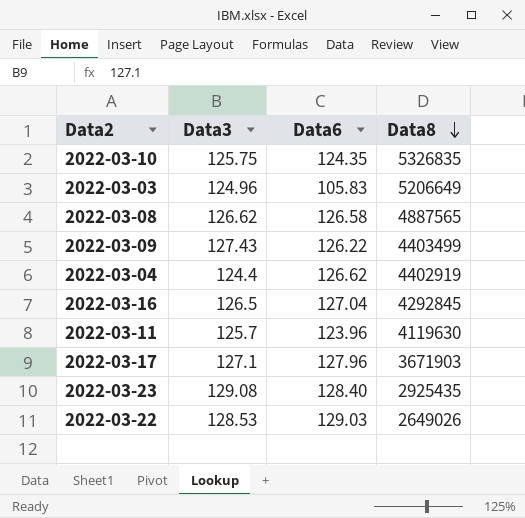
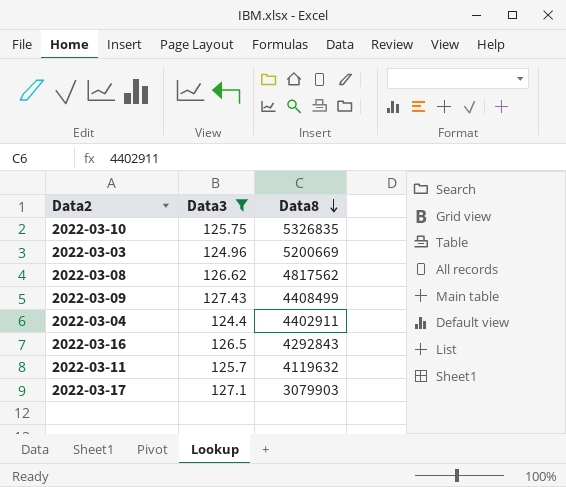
filter: none -> Data3 <= 127.43
column Data6 | position: 3 -> none
2022-03-03 | Data8: 5206649 -> 5200669
2022-03-08 | Data8: 4887565 -> 4817562
2022-03-09 | Data8: 4403499 -> 4408499
2022-03-04 | Data8: 4402919 -> 4402911
2022-03-16 | Data8: 4292845 -> 4292843
2022-03-11 | Data8: 4119630 -> 4119632
2022-03-17 | Data8: 3671903 -> 3079903

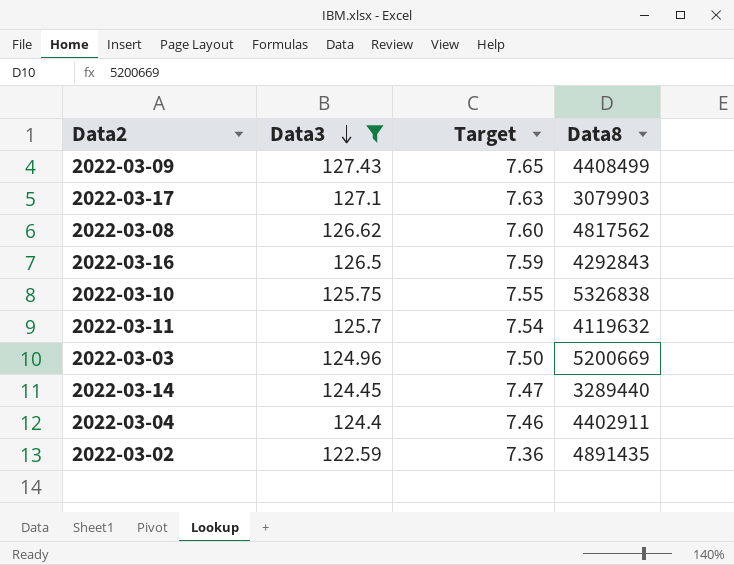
row order: Data8 descending -> Data3 descending
column Target | formula: none -> [Data3] * 0.06
2022-03-10 | Data8: 5326835 -> 5326838
row 2022-03-14: none -> 124.45 | 7.47 | 3289440
row 2022-03-02: none -> 122.59 | 7.36 | 4891435

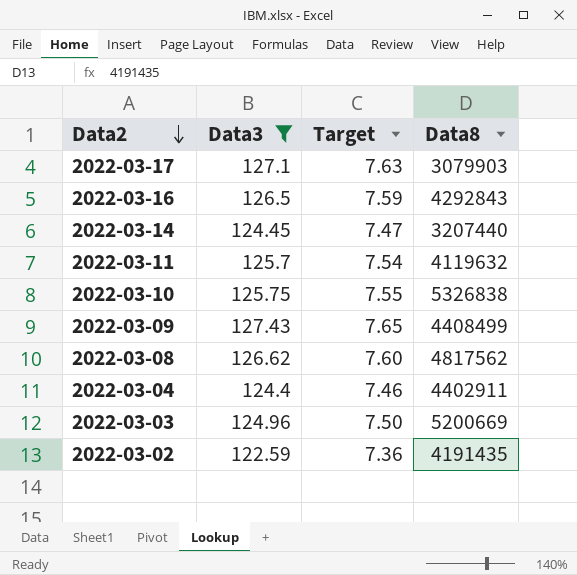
row order: Data3 descending -> Data2 descending
2022-03-14 | Data8: 3289440 -> 3207440
2022-03-02 | Data8: 4891435 -> 4191435

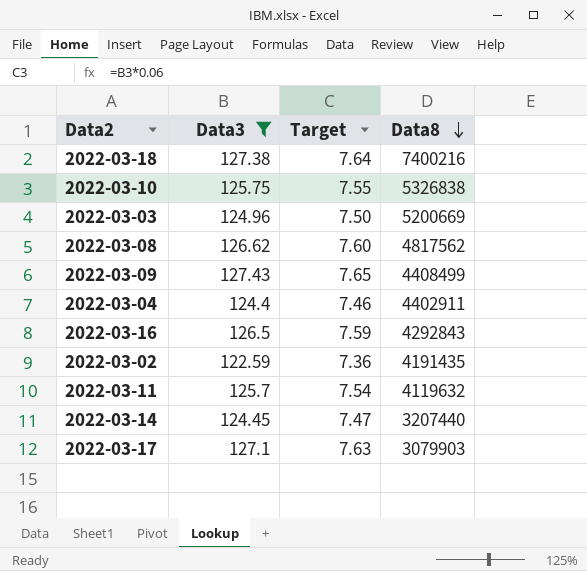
row order: Data2 descending -> Data8 descending
row 2022-03-18: none -> 127.38 | 7.64 | 7400216

